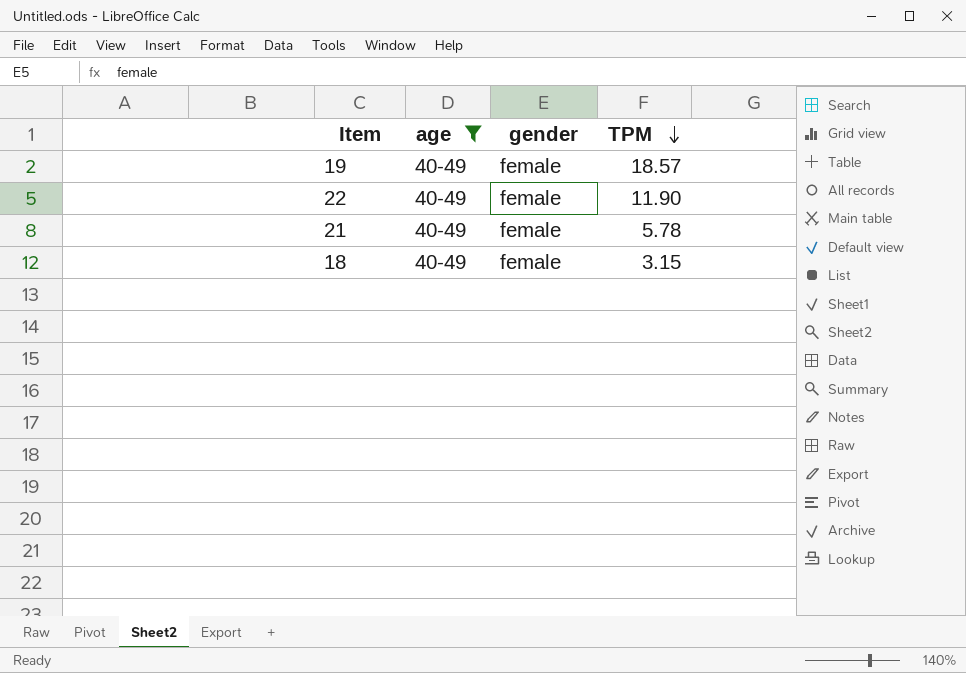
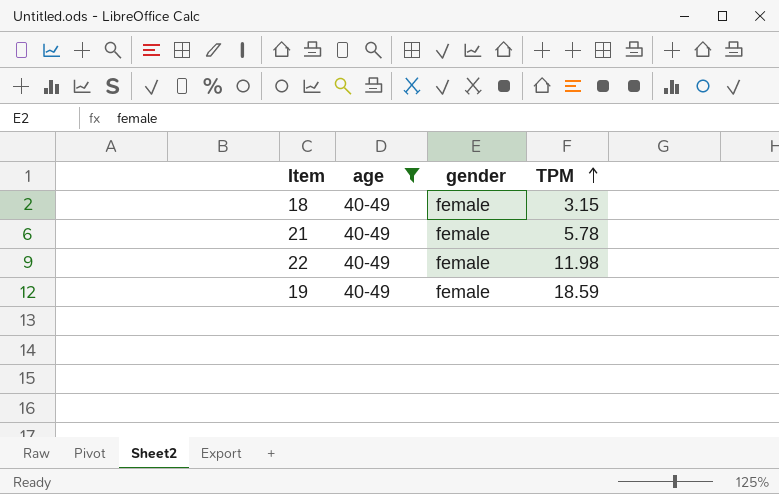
row order: TPM descending -> TPM ascending
22 | TPM: 11.90 -> 11.98
19 | TPM: 18.57 -> 18.59

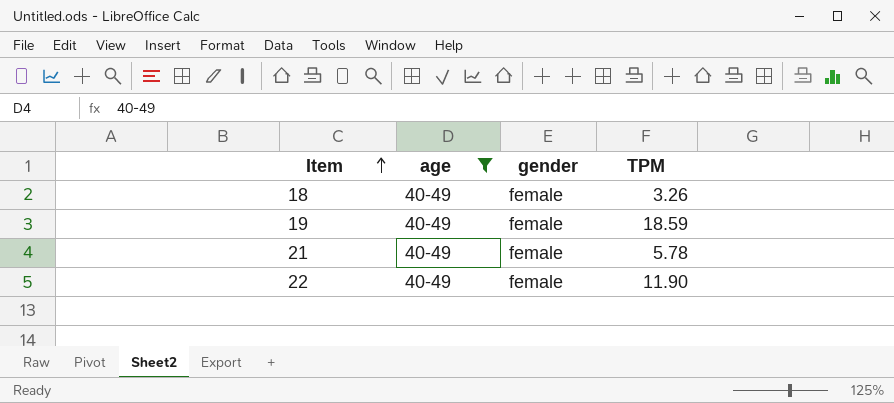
row order: TPM ascending -> Item ascending
18 | TPM: 3.15 -> 3.26
22 | TPM: 11.98 -> 11.90

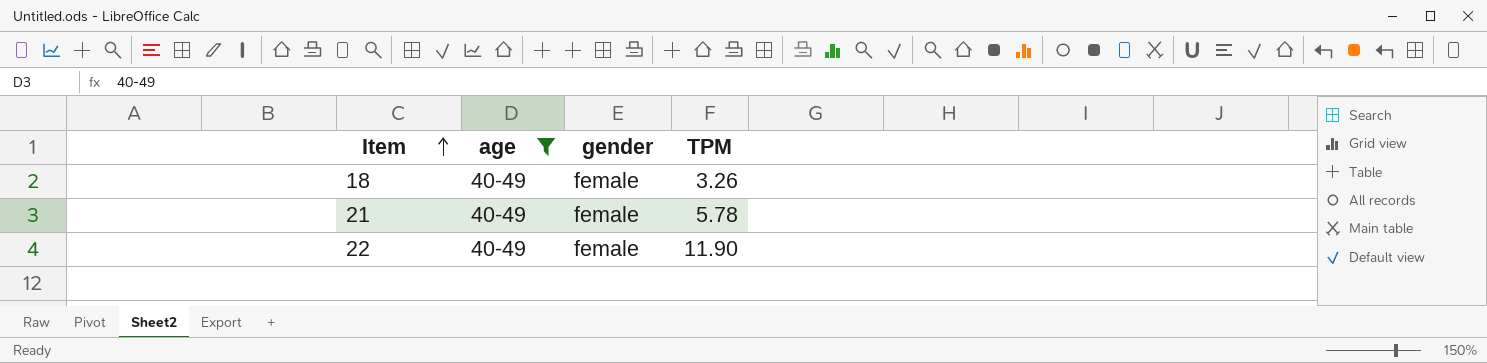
row 19: 40-49 | female | 18.59 -> none

